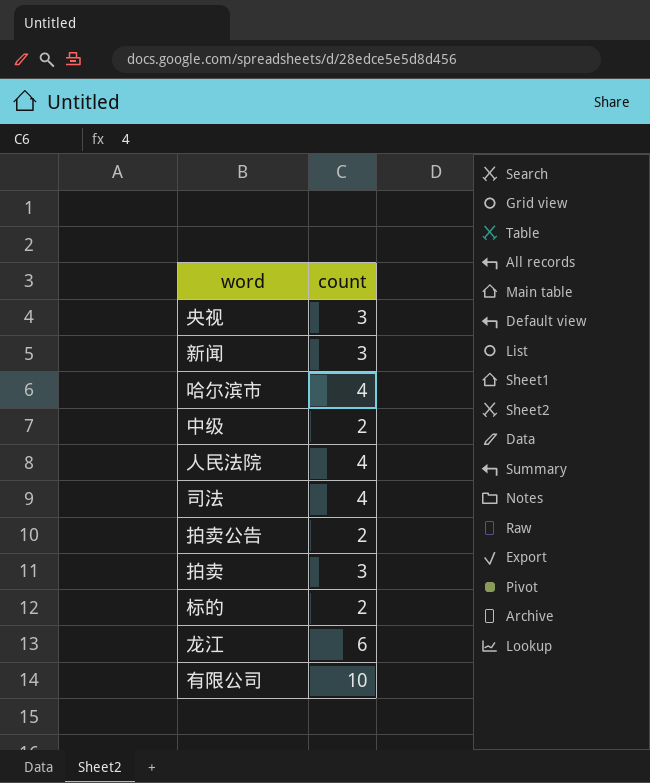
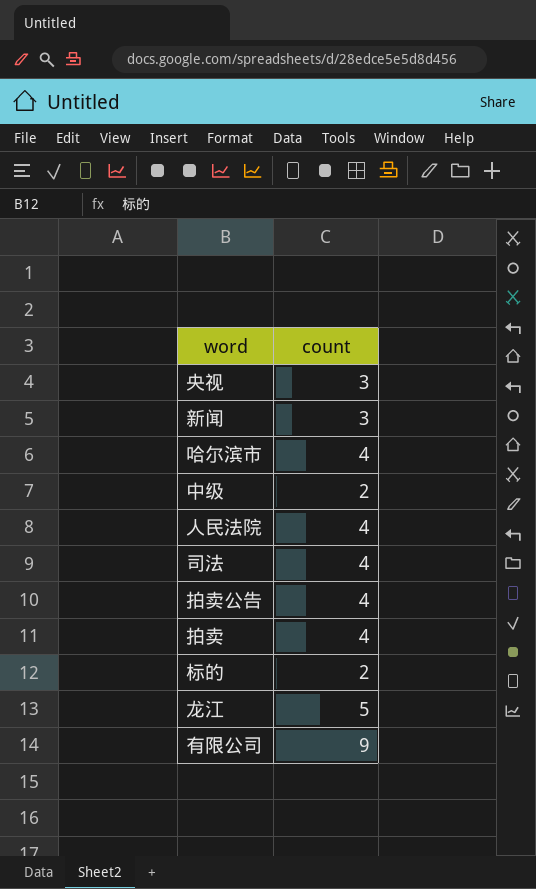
拍卖公告 | count: 2 -> 4
拍卖 | count: 3 -> 4
龙江 | count: 6 -> 5
有限公司 | count: 10 -> 9

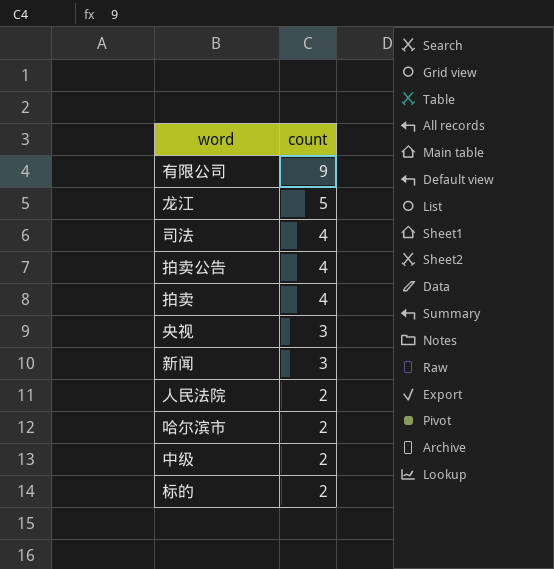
row order: none -> count descending
人民法院 | count: 4 -> 2
哈尔滨市 | count: 4 -> 2

